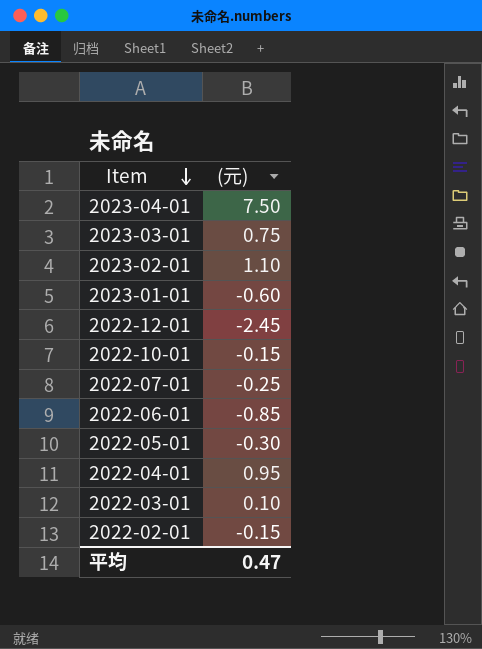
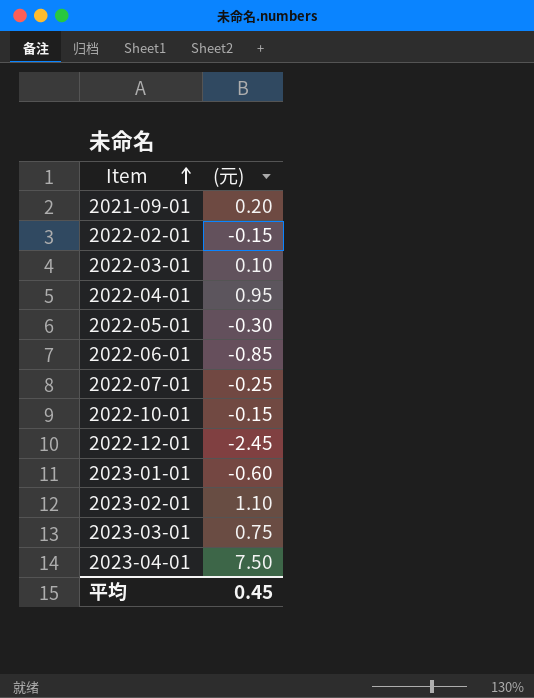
row order: Item descending -> Item ascending
row 2021-09-01: none -> 0.20
平均 | (元): 0.47 -> 0.45

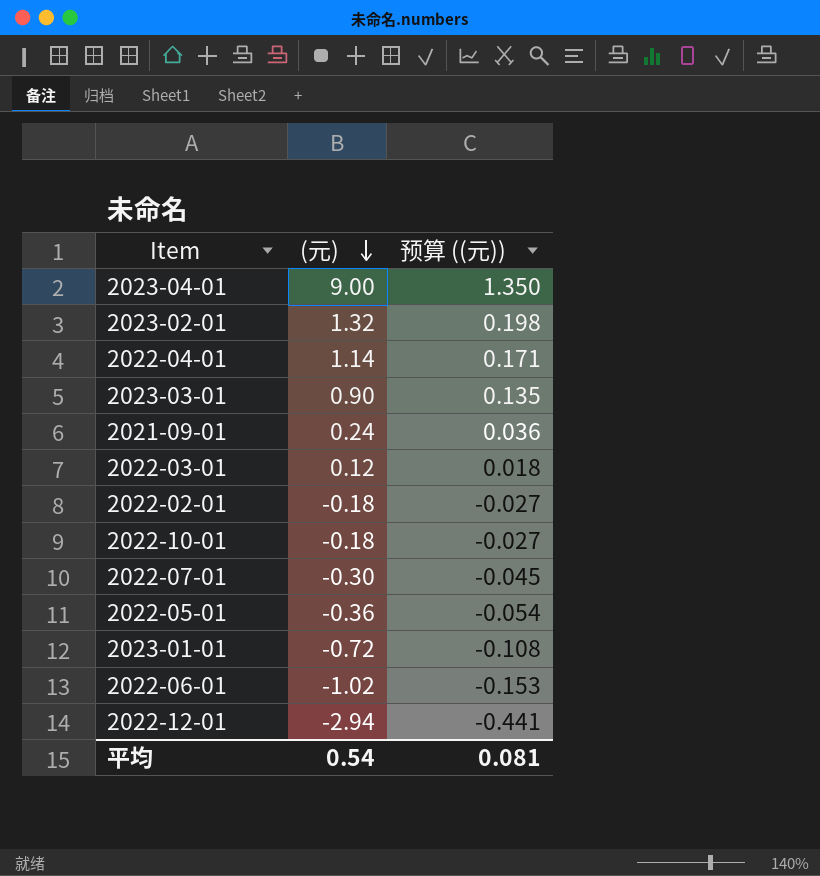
row order: Item ascending -> (元) descending
column 预算 ((元)) | formula: none -> [(元)] * 0.15
2023-04-01 | (元): 7.50 -> 9.00
2023-02-01 | (元): 1.10 -> 1.32
2022-04-01 | (元): 0.95 -> 1.14
2023-03-01 | (元): 0.75 -> 0.90
2021-09-01 | (元): 0.20 -> 0.24
2022-03-01 | (元): 0.10 -> 0.12
2022-02-01 | (元): -0.15 -> -0.18
2022-10-01 | (元): -0.15 -> -0.18
2022-07-01 | (元): -0.25 -> -0.30
2022-05-01 | (元): -0.30 -> -0.36
2023-01-01 | (元): -0.60 -> -0.72
2022-06-01 | (元): -0.85 -> -1.02
2022-12-01 | (元): -2.45 -> -2.94
平均 | (元): 0.45 -> 0.54

